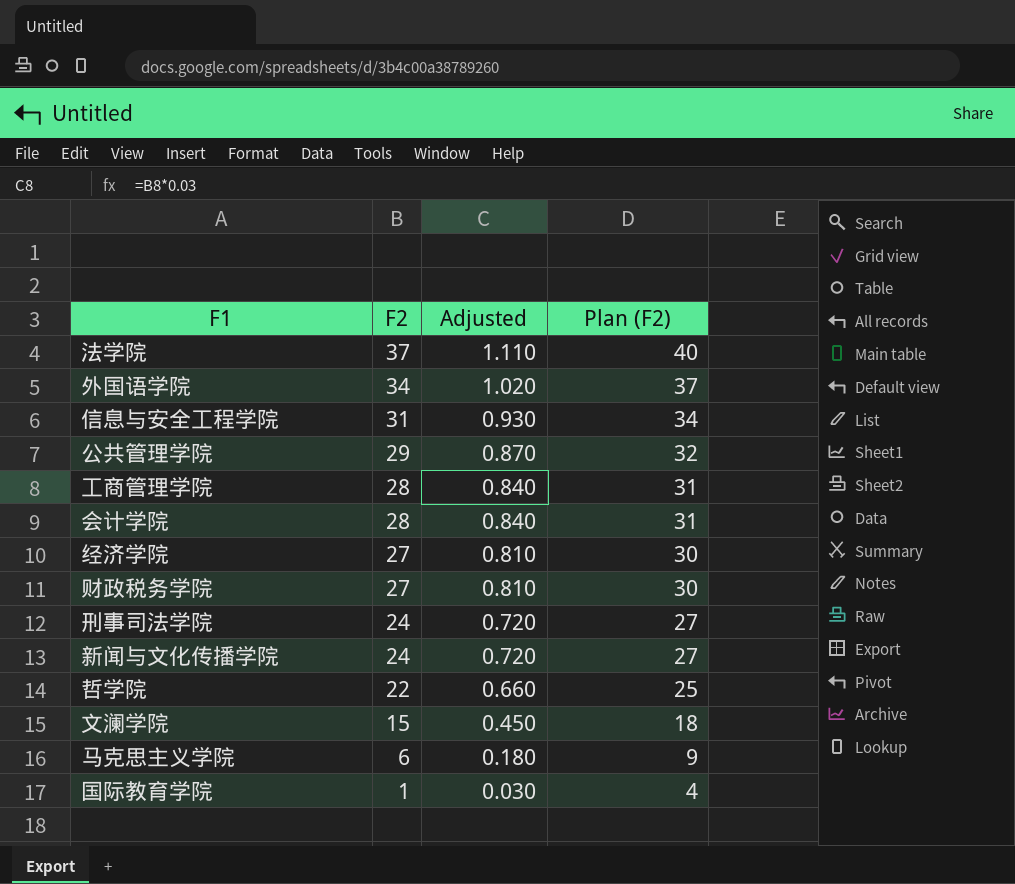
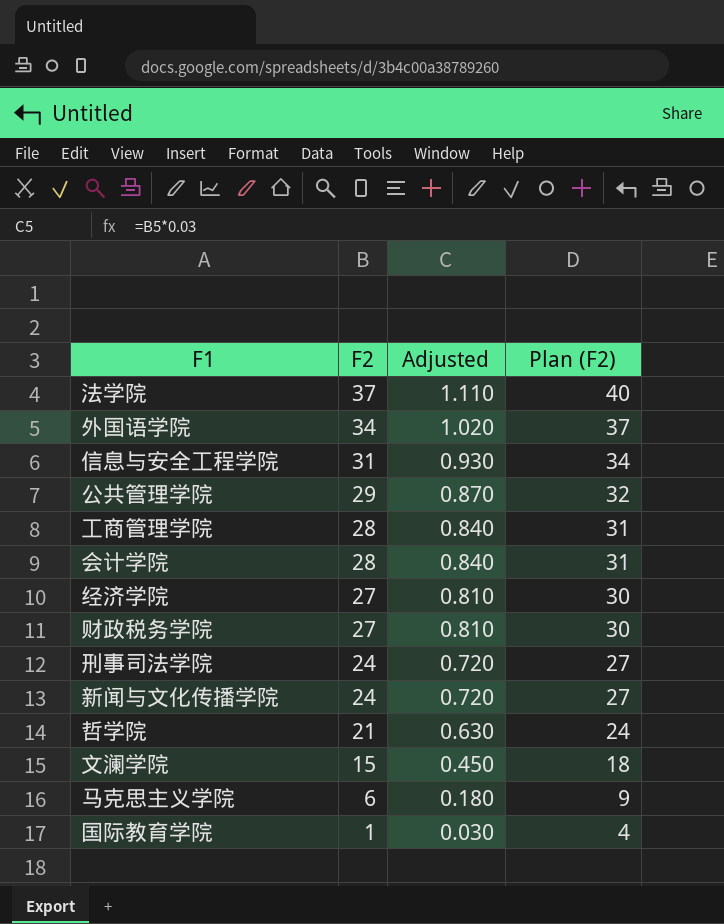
哲学院 | F2: 22 -> 21
哲学院 | Adjusted: 0.660 -> 0.630
哲学院 | Plan (F2): 25 -> 24

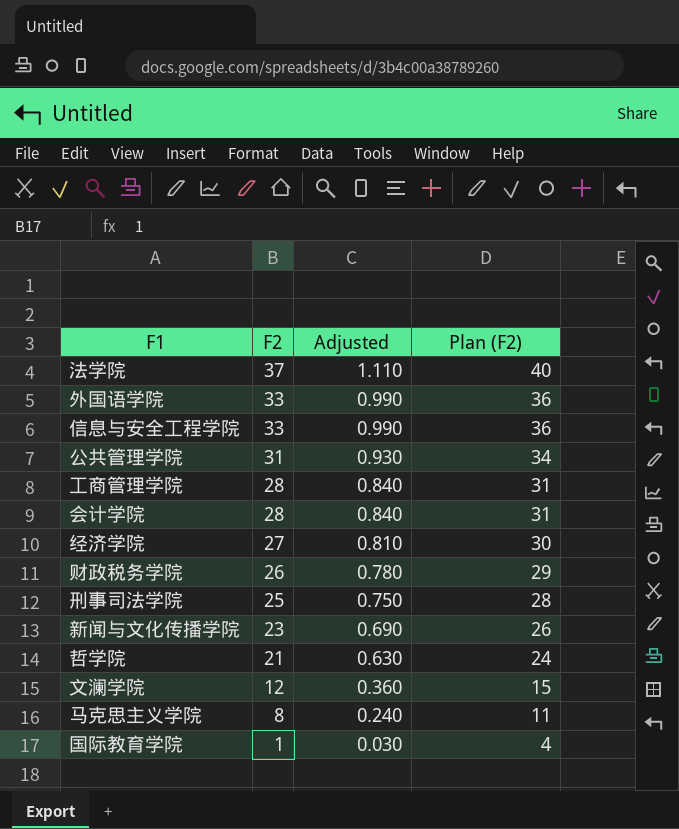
外国语学院 | F2: 34 -> 33
外国语学院 | Adjusted: 1.020 -> 0.990
外国语学院 | Plan (F2): 37 -> 36
信息与安全工程学院 | F2: 31 -> 33
信息与安全工程学院 | Adjusted: 0.930 -> 0.990
信息与安全工程学院 | Plan (F2): 34 -> 36
公共管理学院 | F2: 29 -> 31
公共管理学院 | Adjusted: 0.870 -> 0.930
公共管理学院 | Plan (F2): 32 -> 34
财政税务学院 | F2: 27 -> 26
财政税务学院 | Adjusted: 0.810 -> 0.780
财政税务学院 | Plan (F2): 30 -> 29
刑事司法学院 | F2: 24 -> 25
刑事司法学院 | Adjusted: 0.720 -> 0.750
刑事司法学院 | Plan (F2): 27 -> 28
新闻与文化传播学院 | F2: 24 -> 23
新闻与文化传播学院 | Adjusted: 0.720 -> 0.690
新闻与文化传播学院 | Plan (F2): 27 -> 26
文澜学院 | F2: 15 -> 12
文澜学院 | Adjusted: 0.450 -> 0.360
文澜学院 | Plan (F2): 18 -> 15
马克思主义学院 | F2: 6 -> 8
马克思主义学院 | Adjusted: 0.180 -> 0.240
马克思主义学院 | Plan (F2): 9 -> 11

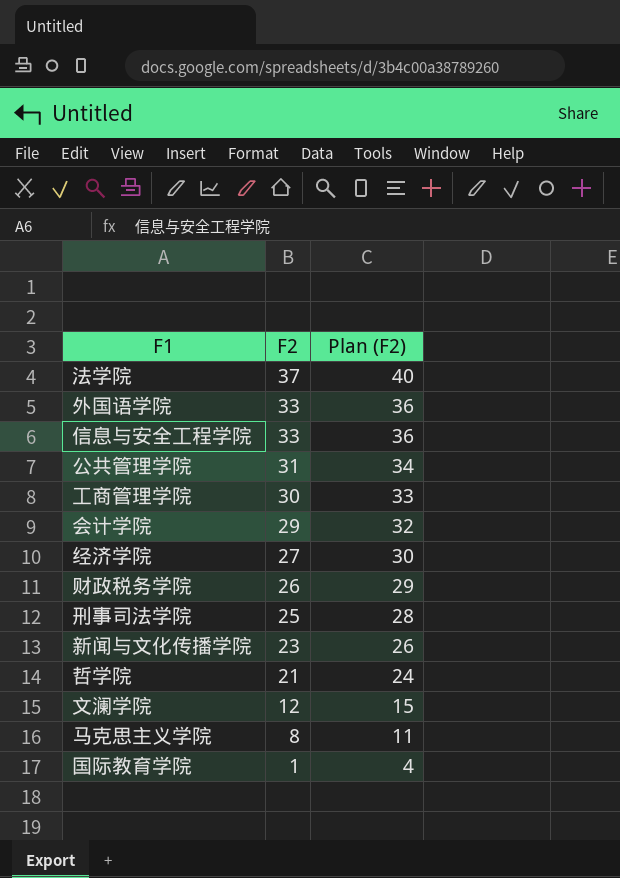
column Adjusted | formula: [F2] * 0.03 -> none
工商管理学院 | F2: 28 -> 30
工商管理学院 | Plan (F2): 31 -> 33
会计学院 | F2: 28 -> 29
会计学院 | Plan (F2): 31 -> 32

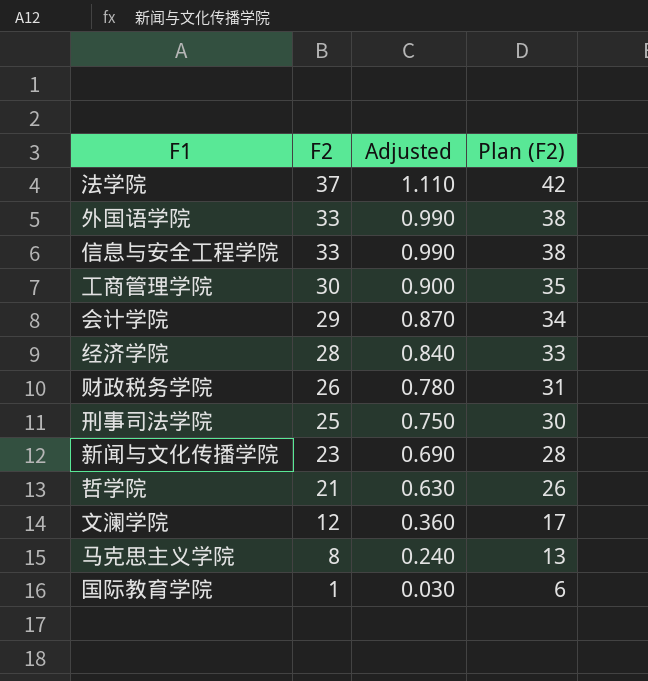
column Adjusted | formula: none -> [F2] * 0.03
column Plan (F2) | formula: [F2] + 3 -> [F2] + 5
row 公共管理学院: 31 | 34 -> none
经济学院 | F2: 27 -> 28

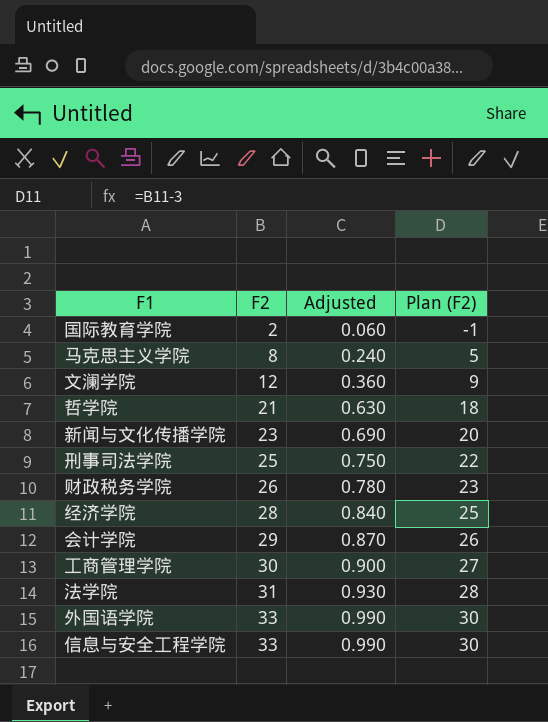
row order: F2 descending -> F2 ascending
column Plan (F2) | formula: [F2] + 5 -> [F2] - 3
国际教育学院 | F2: 1 -> 2
国际教育学院 | Adjusted: 0.030 -> 0.060
法学院 | F2: 37 -> 31
法学院 | Adjusted: 1.110 -> 0.930

